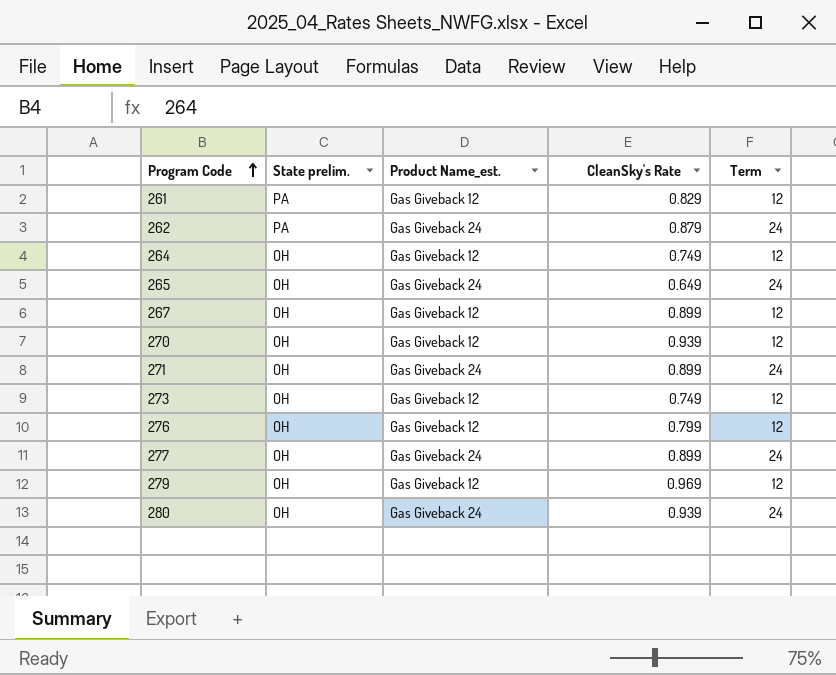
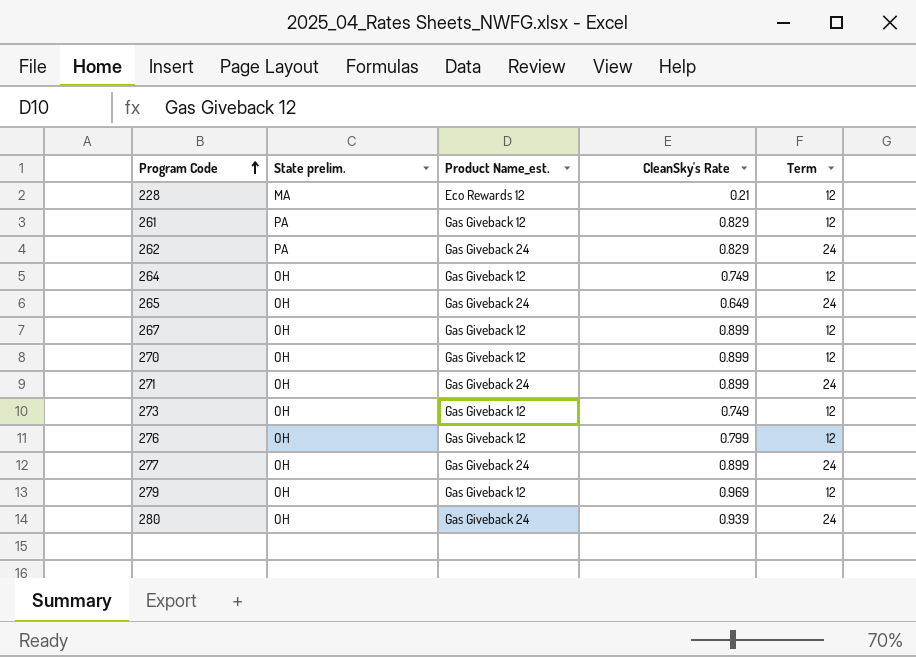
row 228: none -> MA | Eco Rewards 12 | 0.21 | 12
262 | CleanSky's Rate: 0.879 -> 0.829
270 | CleanSky's Rate: 0.939 -> 0.899

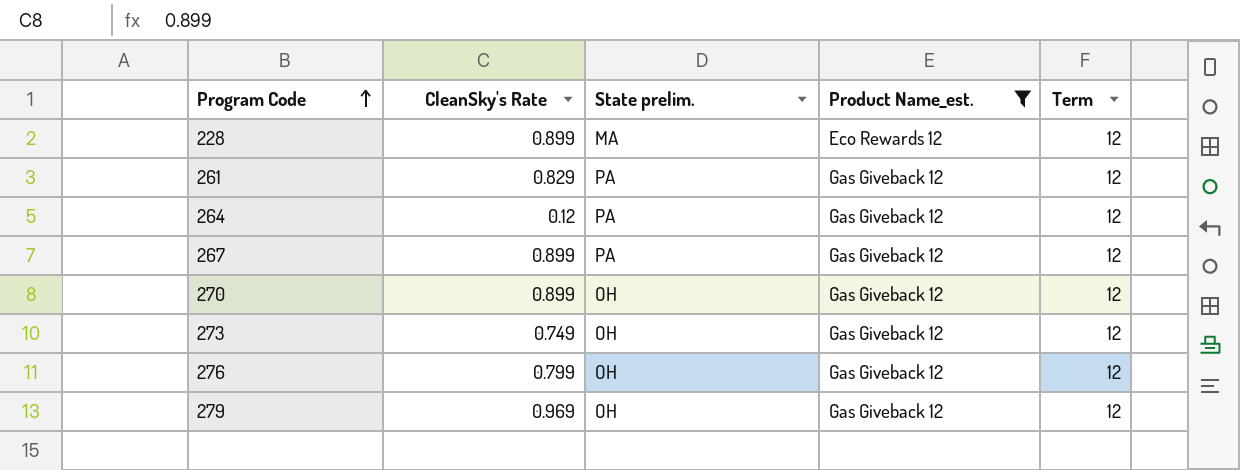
filter: none -> Product Name_est. != Gas Giveback 24
column CleanSky's Rate | position: 4 -> 2
228 | CleanSky's Rate: 0.21 -> 0.899
264 | CleanSky's Rate: 0.749 -> 0.12
264 | State prelim.: OH -> PA
267 | State prelim.: OH -> PA

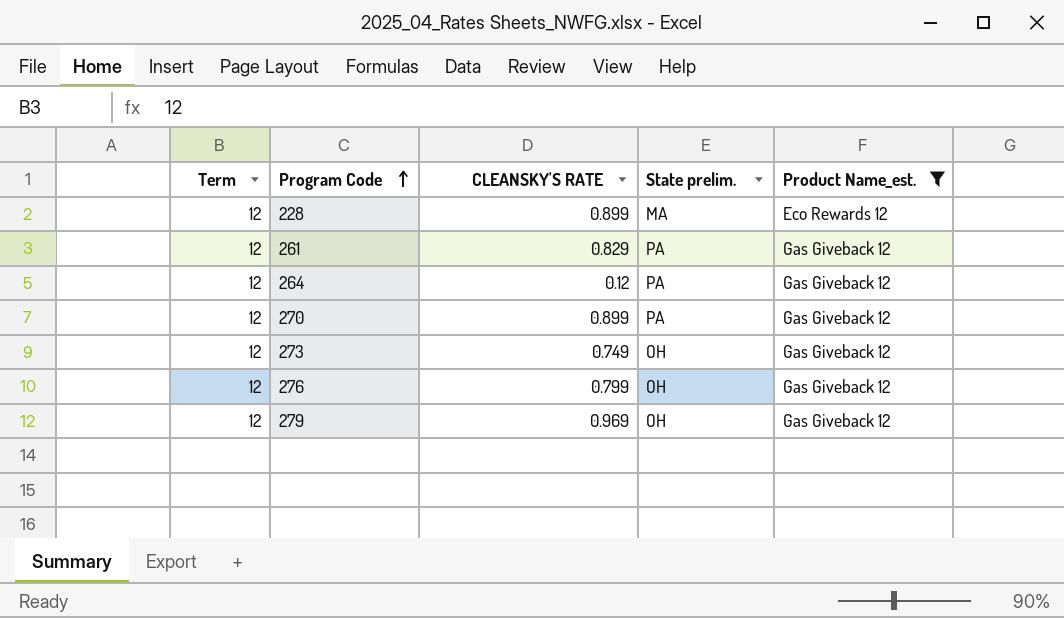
column Term | position: 5 -> 1
column name: CleanSky's Rate -> CLEANSKY'S RATE
row 267: 0.899 | PA | Gas Giveback 12 | 12 -> none
270 | State prelim.: OH -> PA

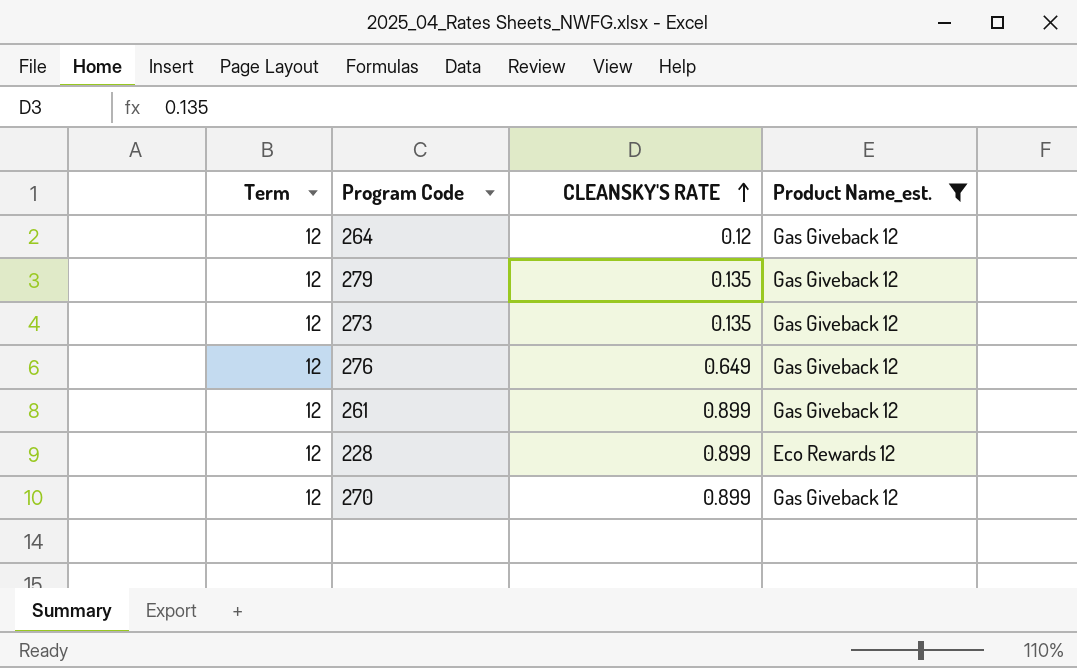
row order: Program Code ascending -> CLEANSKY'S RATE ascending
column State prelim. | position: 4 -> none
279 | CLEANSKY'S RATE: 0.969 -> 0.135
273 | CLEANSKY'S RATE: 0.749 -> 0.135
276 | CLEANSKY'S RATE: 0.799 -> 0.649
261 | CLEANSKY'S RATE: 0.829 -> 0.899

